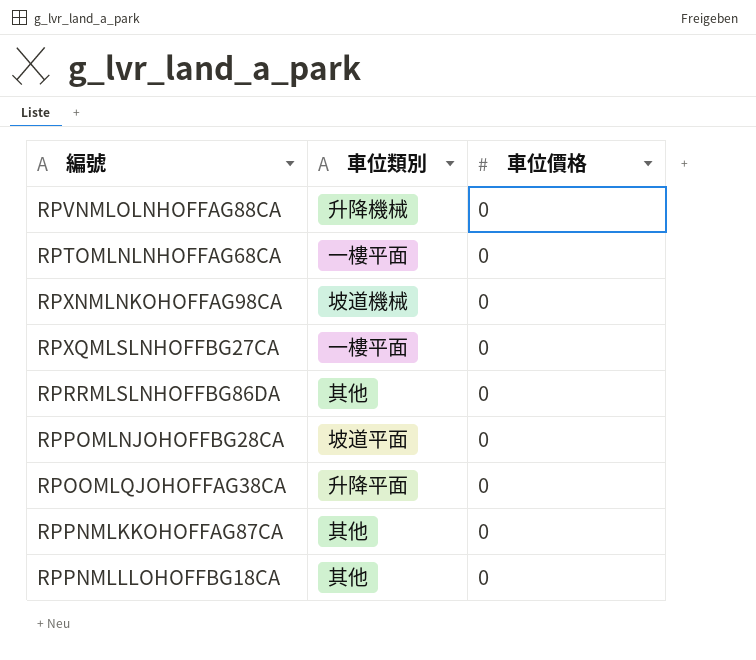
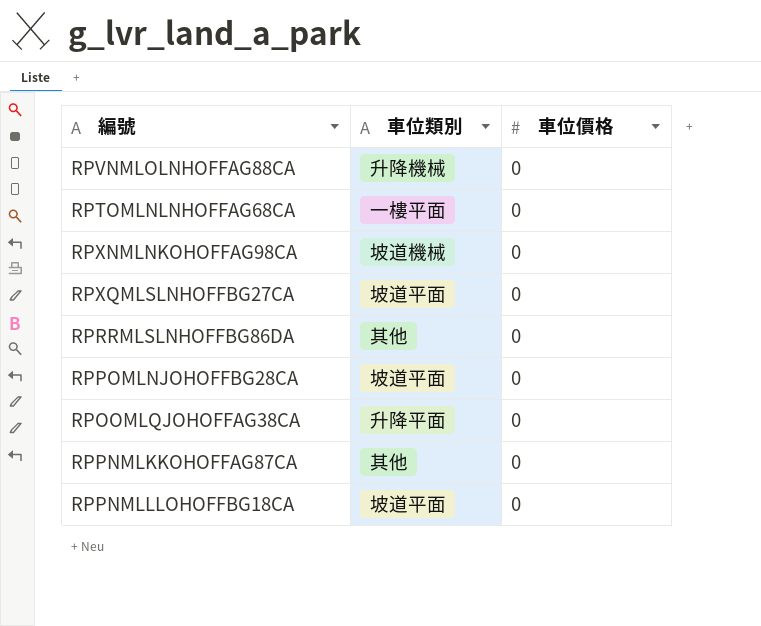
RPXQMLSLNHOFFBG27CA | 車位類別: 一樓平面 -> 坡道平面
RPPNMLLLOHOFFBG18CA | 車位類別: 其他 -> 坡道平面

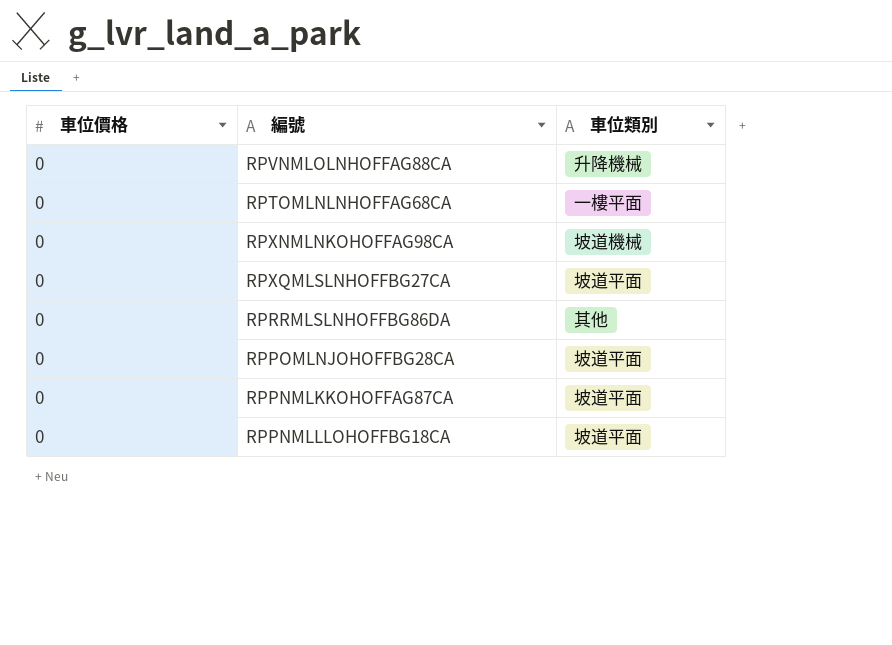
column 車位價格 | position: 3 -> 1
row RPOOMLQJOHOFFAG38CA: 升降平面 | 0 -> none
RPPNMLKKOHOFFAG87CA | 車位類別: 其他 -> 坡道平面

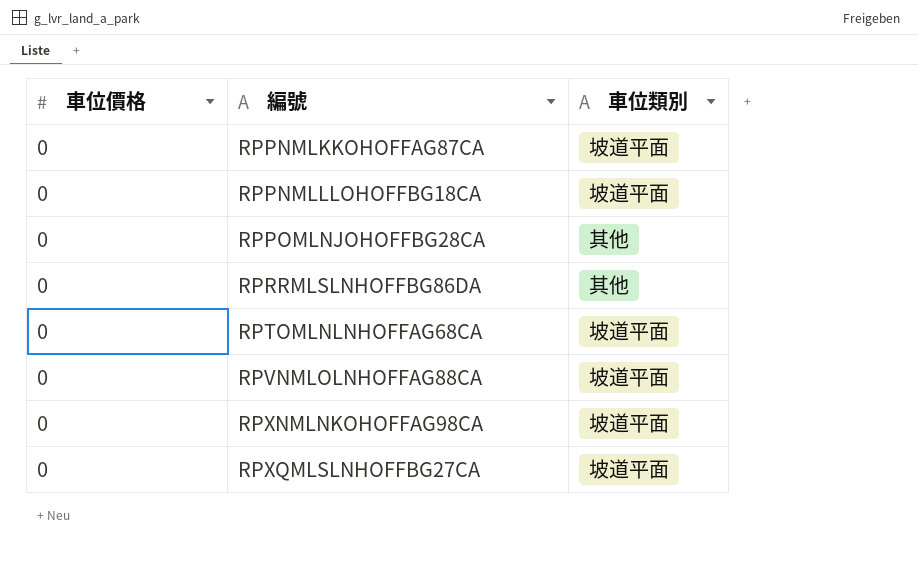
row order: none -> 編號 ascending
RPPOMLNJOHOFFBG28CA | 車位類別: 坡道平面 -> 其他
RPTOMLNLNHOFFAG68CA | 車位類別: 一樓平面 -> 坡道平面
RPVNMLOLNHOFFAG88CA | 車位類別: 升降機械 -> 坡道平面
RPXNMLNKOHOFFAG98CA | 車位類別: 坡道機械 -> 坡道平面

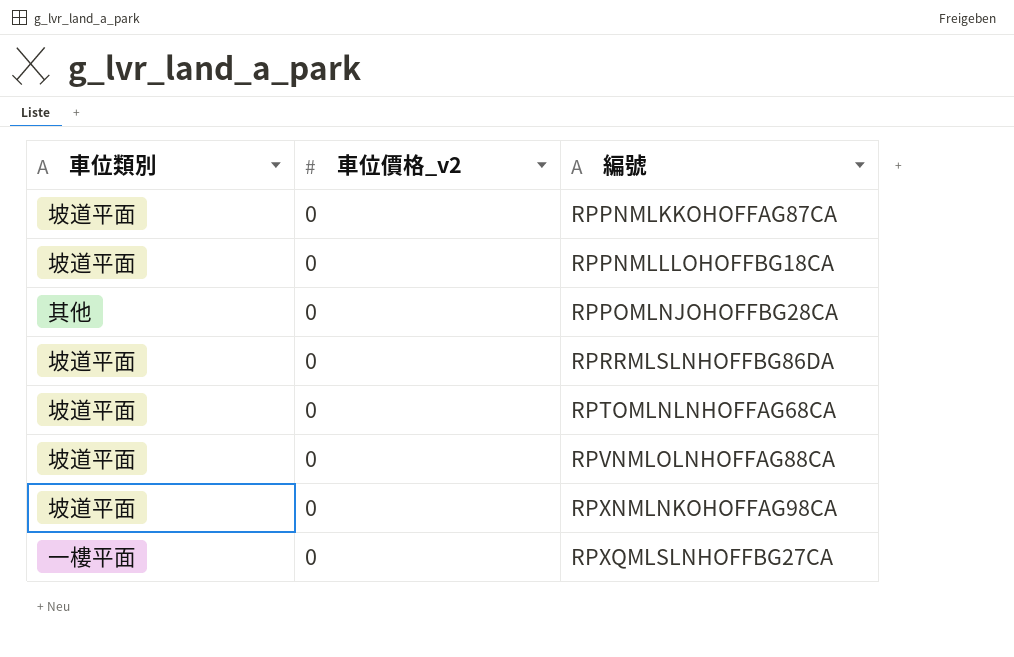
column 車位類別 | position: 3 -> 1
column name: 車位價格 -> 車位價格_v2
RPRRMLSLNHOFFBG86DA | 車位類別: 其他 -> 坡道平面
RPXQMLSLNHOFFBG27CA | 車位類別: 坡道平面 -> 一樓平面

